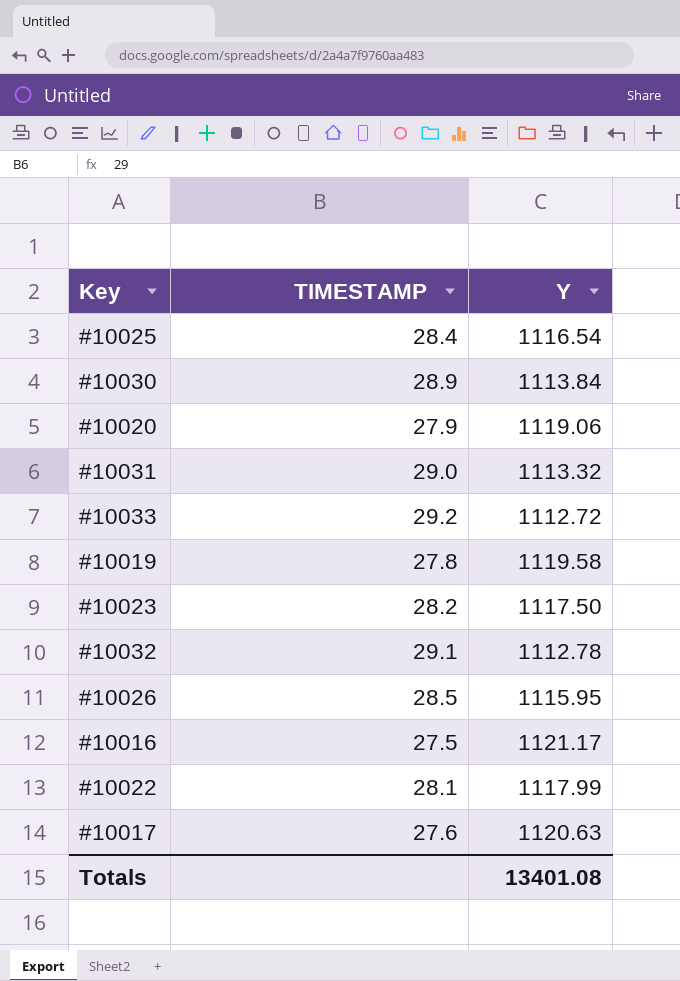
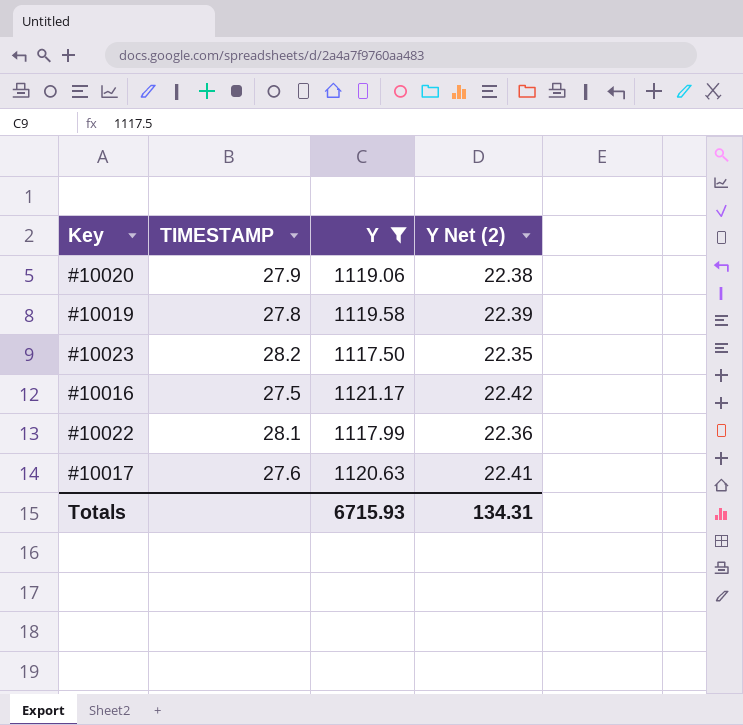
filter: none -> Y >= 1117.50
column Y Net (2) | formula: none -> [Y] * 0.02
Totals | Y: 13401.08 -> 6715.93

